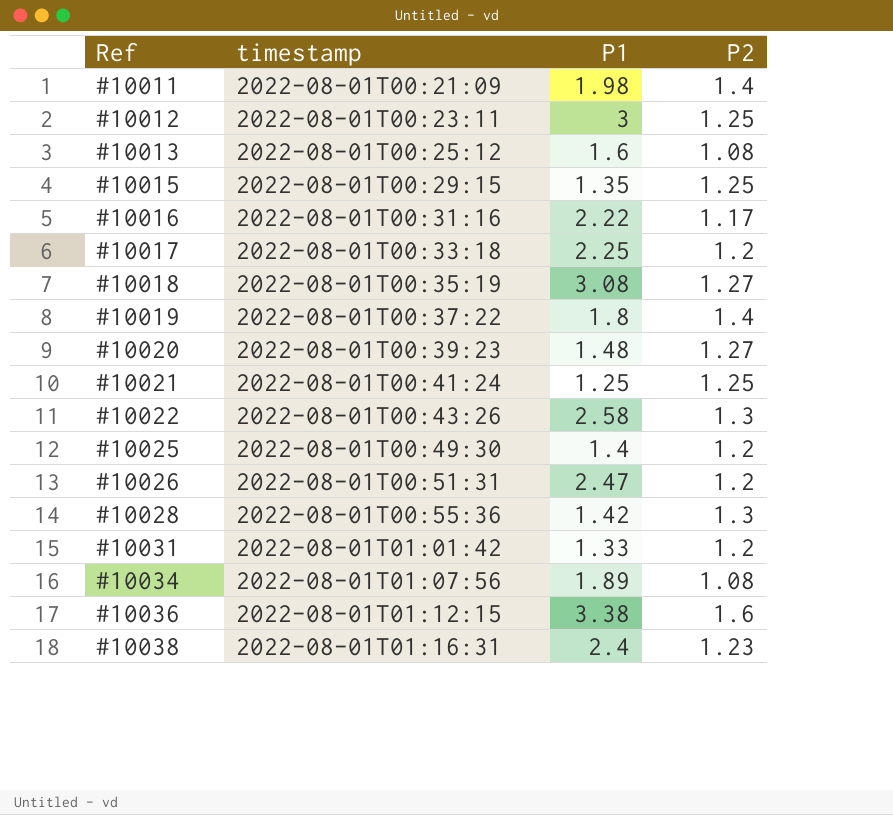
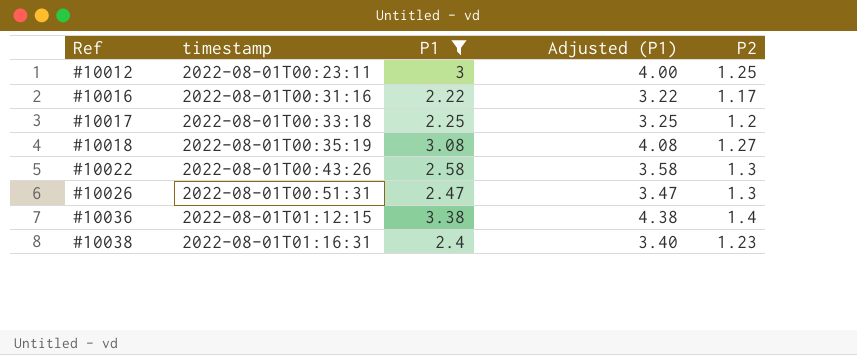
filter: none -> P1 >= 2.22
column Adjusted (P1) | formula: none -> [P1] + 1
#10026 | P2: 1.2 -> 1.3
#10036 | P2: 1.6 -> 1.4

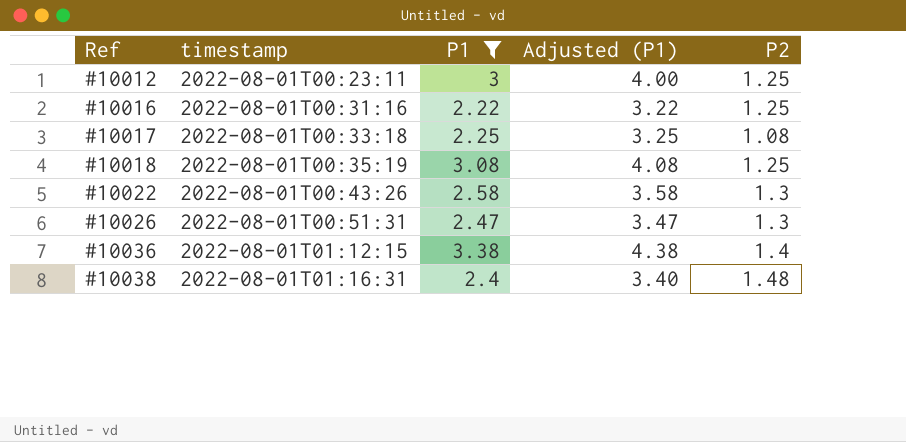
#10016 | P2: 1.17 -> 1.25
#10017 | P2: 1.2 -> 1.08
#10018 | P2: 1.27 -> 1.25
#10038 | P2: 1.23 -> 1.48

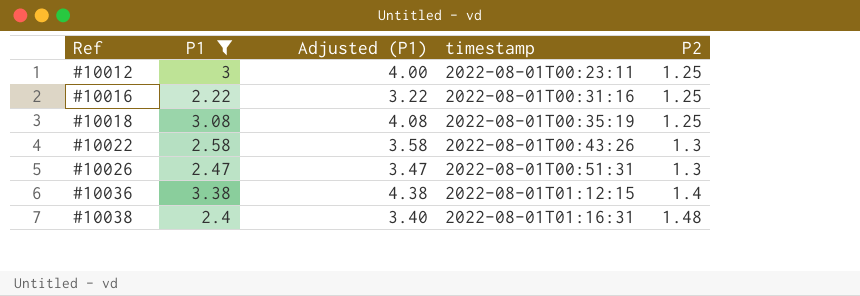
column timestamp | position: 2 -> 4
row #10017: 2022-08-01T00:33:18 | 2.25 | 3.25 | 1.08 -> none

